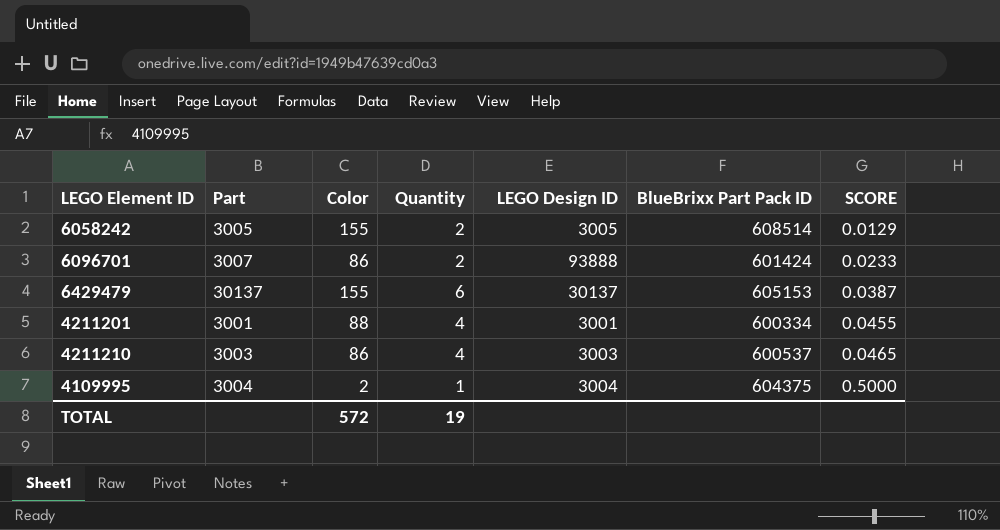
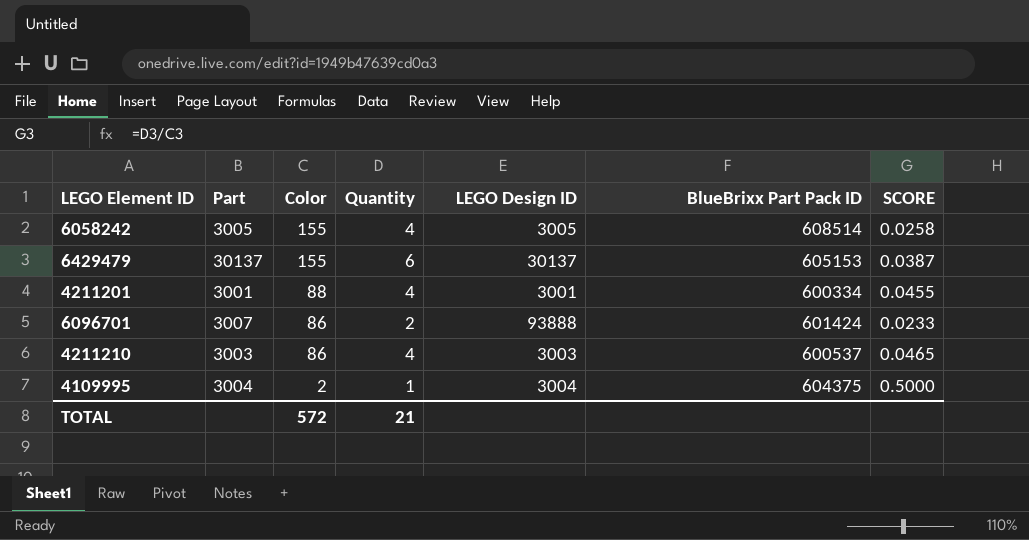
row order: SCORE ascending -> Color descending
6058242 | Quantity: 2 -> 4
6058242 | SCORE: 0.0129 -> 0.0258
TOTAL | Quantity: 19 -> 21

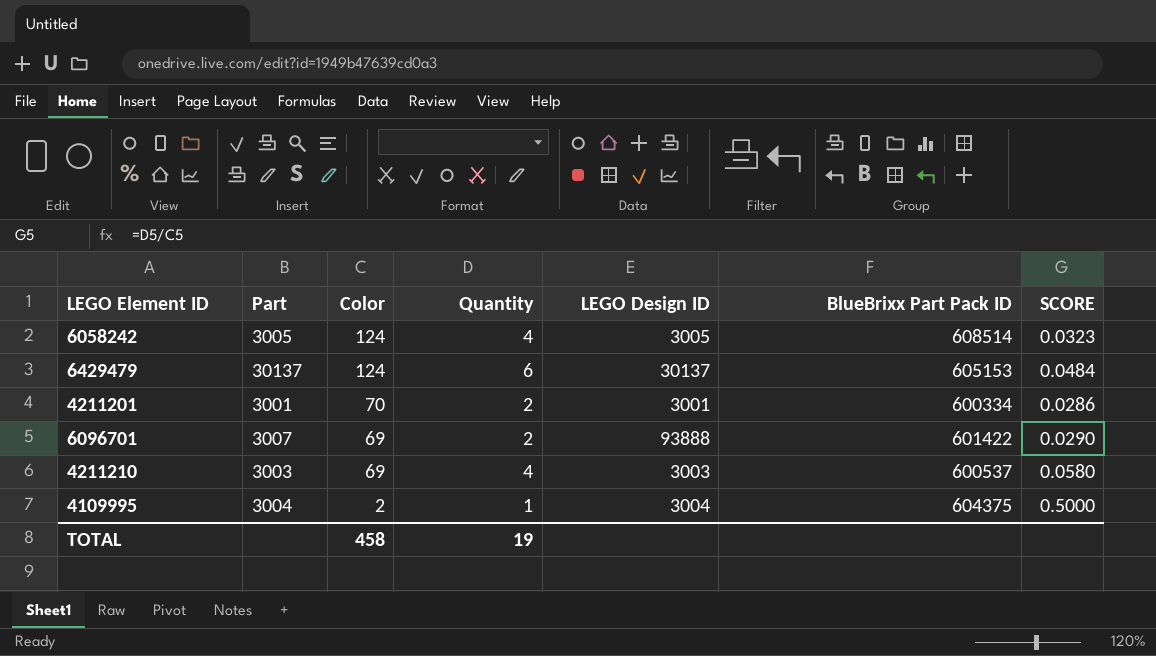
6058242 | Color: 155 -> 124
6058242 | SCORE: 0.0258 -> 0.0323
6429479 | Color: 155 -> 124
6429479 | SCORE: 0.0387 -> 0.0484
4211201 | Color: 88 -> 70
4211201 | Quantity: 4 -> 2
4211201 | SCORE: 0.0455 -> 0.0286
6096701 | Color: 86 -> 69
6096701 | BlueBrixx Part Pack ID: 601424 -> 601422
6096701 | SCORE: 0.0233 -> 0.0290
4211210 | Color: 86 -> 69
4211210 | SCORE: 0.0465 -> 0.0580
TOTAL | Color: 572 -> 458
TOTAL | Quantity: 21 -> 19

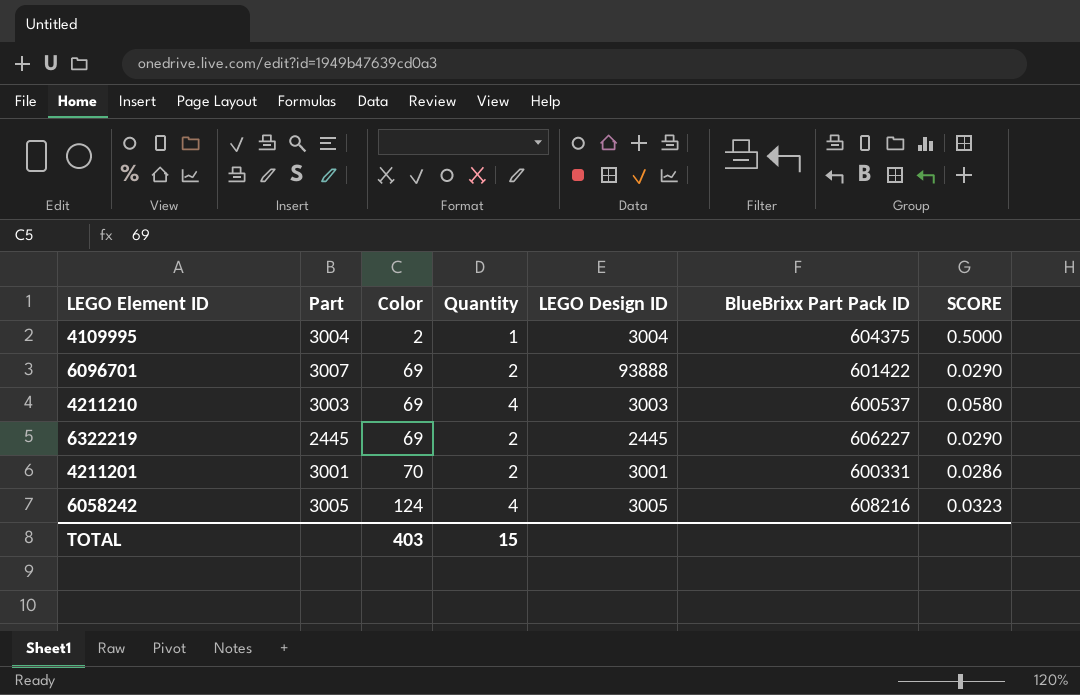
row order: Color descending -> Color ascending
row 6429479: 30137 | 124 | 6 | 30137 | 605153 | 0.0484 -> none
row 6322219: none -> 2445 | 69 | 2 | 2445 | 606227 | 0.0290
4211201 | BlueBrixx Part Pack ID: 600334 -> 600331
6058242 | BlueBrixx Part Pack ID: 608514 -> 608216
TOTAL | Color: 458 -> 403
TOTAL | Quantity: 19 -> 15

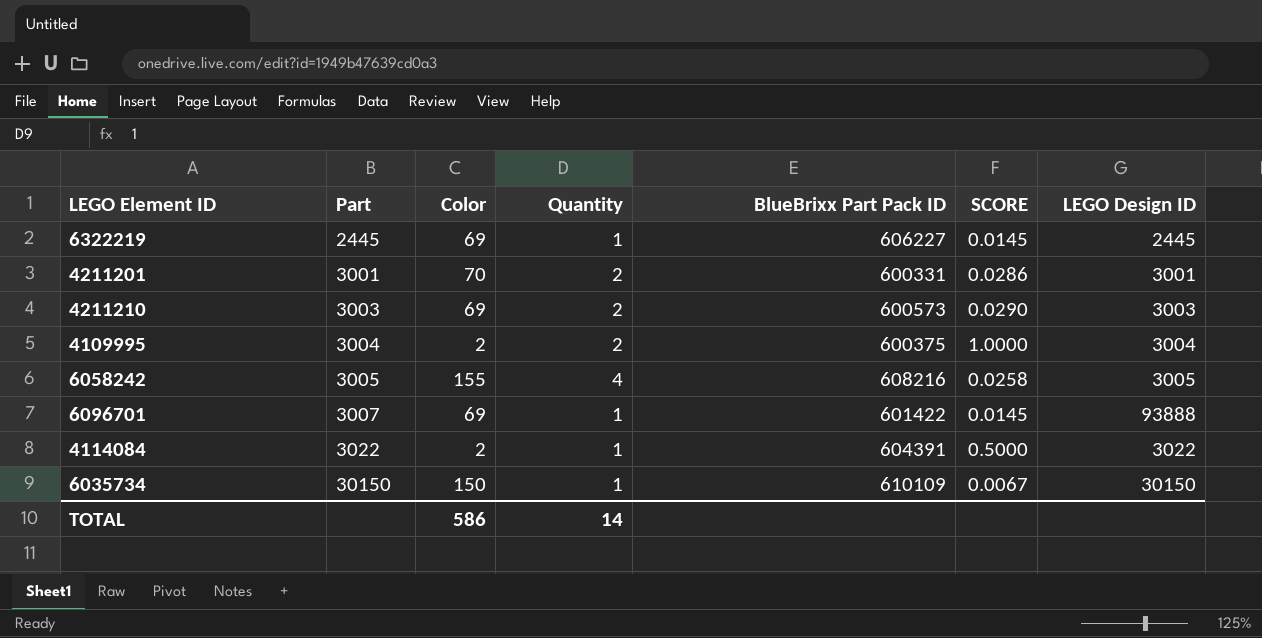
row order: Color ascending -> Part ascending
column LEGO Design ID | position: 5 -> 7
6322219 | Quantity: 2 -> 1
6322219 | SCORE: 0.0290 -> 0.0145
4211210 | Quantity: 4 -> 2
4211210 | BlueBrixx Part Pack ID: 600537 -> 600573
4211210 | SCORE: 0.0580 -> 0.0290
4109995 | Quantity: 1 -> 2
4109995 | BlueBrixx Part Pack ID: 604375 -> 600375
4109995 | SCORE: 0.5000 -> 1.0000
6058242 | Color: 124 -> 155
6058242 | SCORE: 0.0323 -> 0.0258
6096701 | Quantity: 2 -> 1
6096701 | SCORE: 0.0290 -> 0.0145
row 4114084: none -> 3022 | 2 | 1 | 604391 | 0.5000 | 3022
row 6035734: none -> 30150 | 150 | 1 | 610109 | 0.0067 | 30150
TOTAL | Color: 403 -> 586
TOTAL | Quantity: 15 -> 14

